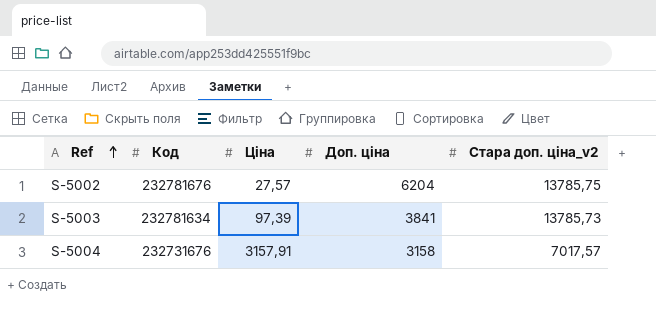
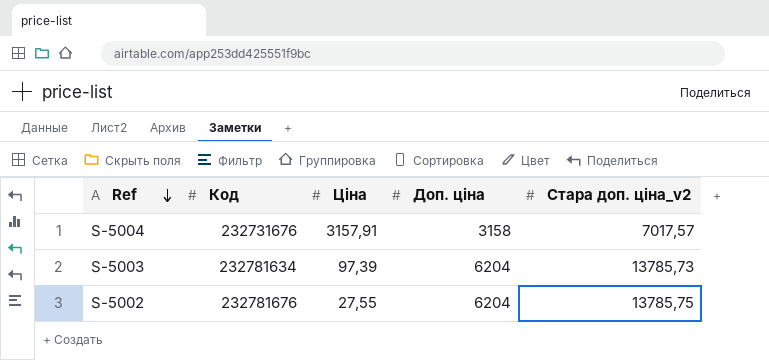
row order: Ref ascending -> Ref descending
S-5003 | Доп. ціна: 3841 -> 6204
S-5002 | Ціна: 27,57 -> 27,55

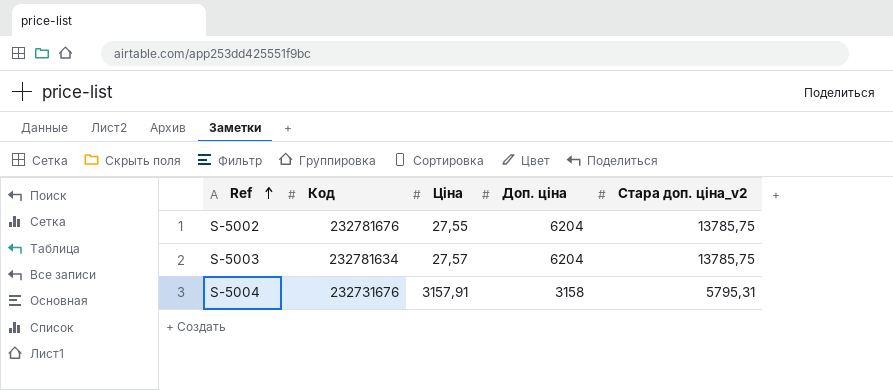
row order: Ref descending -> Ref ascending
S-5003 | Ціна: 97,39 -> 27,57
S-5003 | Стара доп. ціна_v2: 13785,73 -> 13785,75
S-5004 | Стара доп. ціна_v2: 7017,57 -> 5795,31

